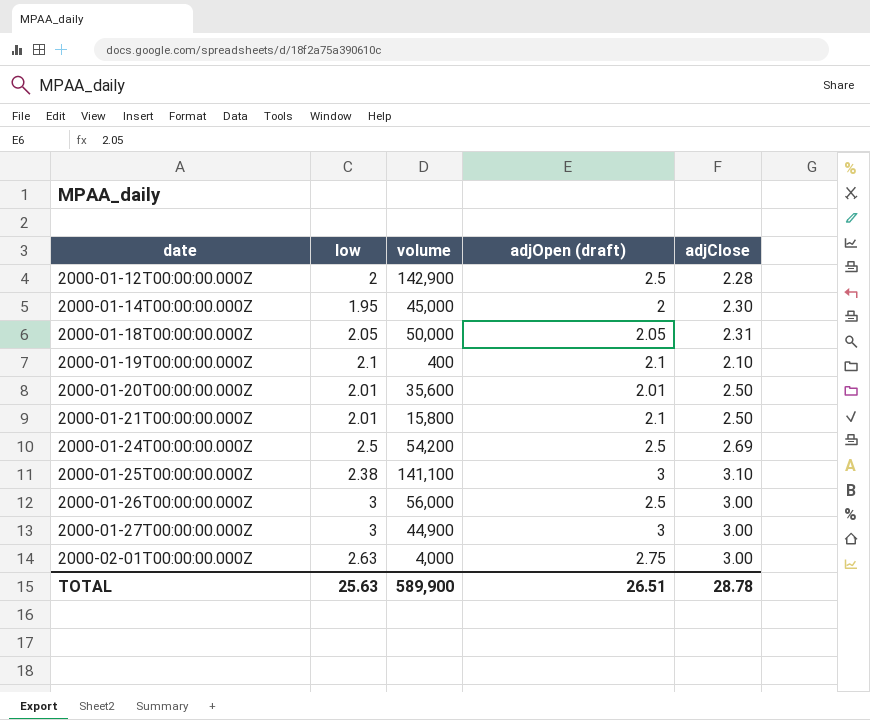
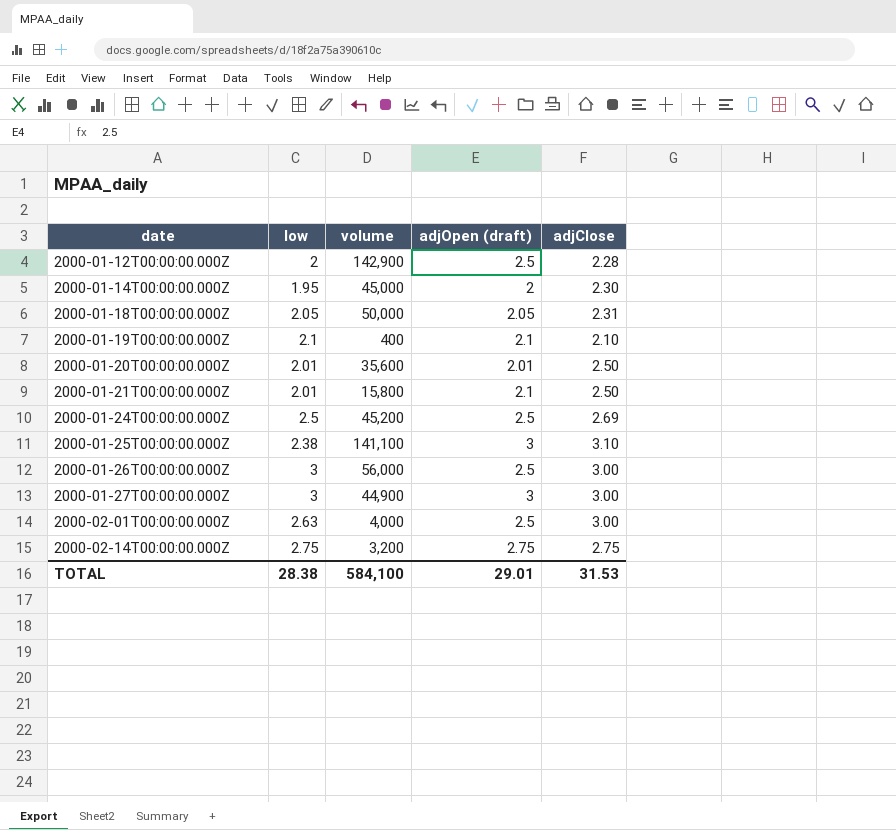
2000-01-24T00:00:00.000Z | volume: 54,200 -> 45,200
2000-02-01T00:00:00.000Z | adjOpen (draft): 2.75 -> 2.5
row 2000-02-14T00:00:00.000Z: none -> 2.75 | 3,200 | 2.75 | 2.75
TOTAL | low: 25.63 -> 28.38
TOTAL | volume: 589,900 -> 584,100
TOTAL | adjOpen (draft): 26.51 -> 29.01
TOTAL | adjClose: 28.78 -> 31.53

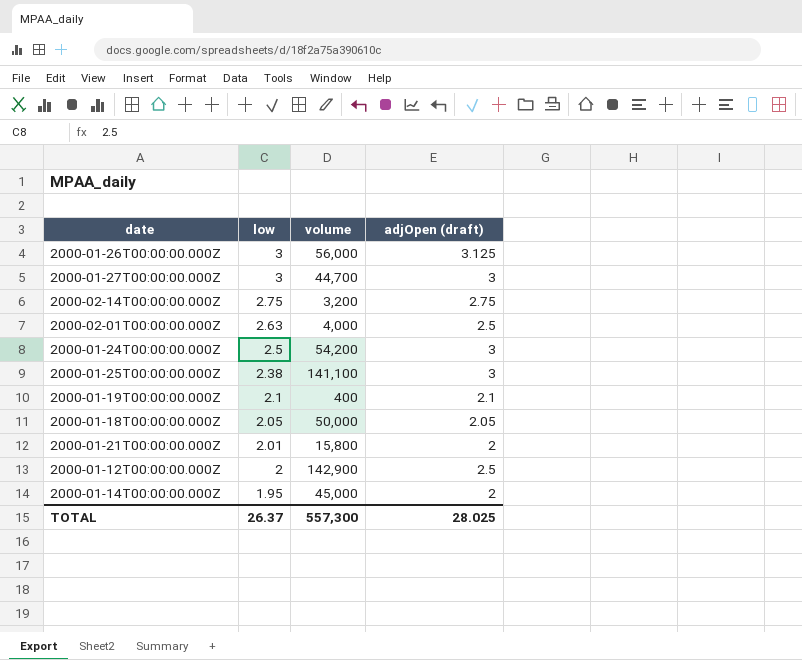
row order: date ascending -> low descending
column adjClose | position: 5 -> none
row 2000-01-20T00:00:00.000Z: 2.01 | 35,600 | 2.01 | 2.50 -> none
2000-01-26T00:00:00.000Z | adjOpen (draft): 2.5 -> 3.125
2000-01-27T00:00:00.000Z | volume: 44,900 -> 44,700
2000-01-24T00:00:00.000Z | volume: 45,200 -> 54,200
2000-01-24T00:00:00.000Z | adjOpen (draft): 2.5 -> 3
2000-01-21T00:00:00.000Z | adjOpen (draft): 2.1 -> 2
TOTAL | low: 28.38 -> 26.37
TOTAL | volume: 584,100 -> 557,300
TOTAL | adjOpen (draft): 29.01 -> 28.025

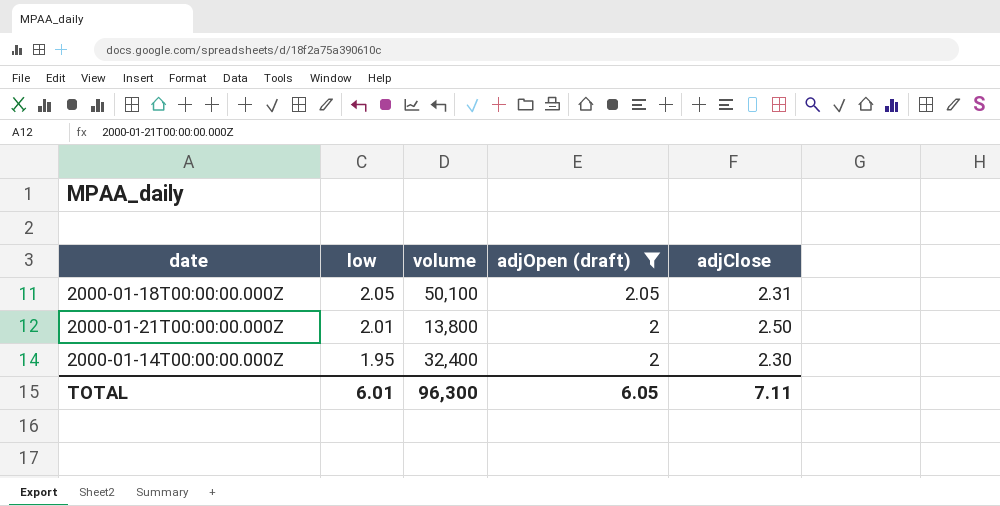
filter: none -> adjOpen (draft) <= 2.05
column adjClose | position: none -> 5
2000-01-18T00:00:00.000Z | volume: 50,000 -> 50,100
2000-01-21T00:00:00.000Z | volume: 15,800 -> 13,800
2000-01-14T00:00:00.000Z | volume: 45,000 -> 32,400
TOTAL | low: 26.37 -> 6.01
TOTAL | volume: 557,300 -> 96,300
TOTAL | adjOpen (draft): 28.025 -> 6.05

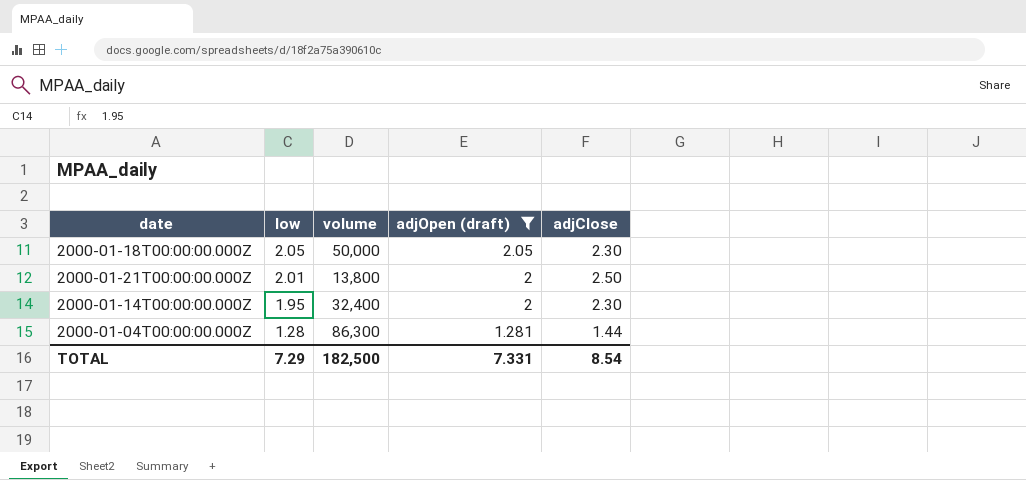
2000-01-18T00:00:00.000Z | volume: 50,100 -> 50,000
2000-01-18T00:00:00.000Z | adjClose: 2.31 -> 2.30
row 2000-01-04T00:00:00.000Z: none -> 1.28 | 86,300 | 1.281 | 1.44
TOTAL | low: 6.01 -> 7.29
TOTAL | volume: 96,300 -> 182,500
TOTAL | adjOpen (draft): 6.05 -> 7.331
TOTAL | adjClose: 7.11 -> 8.54

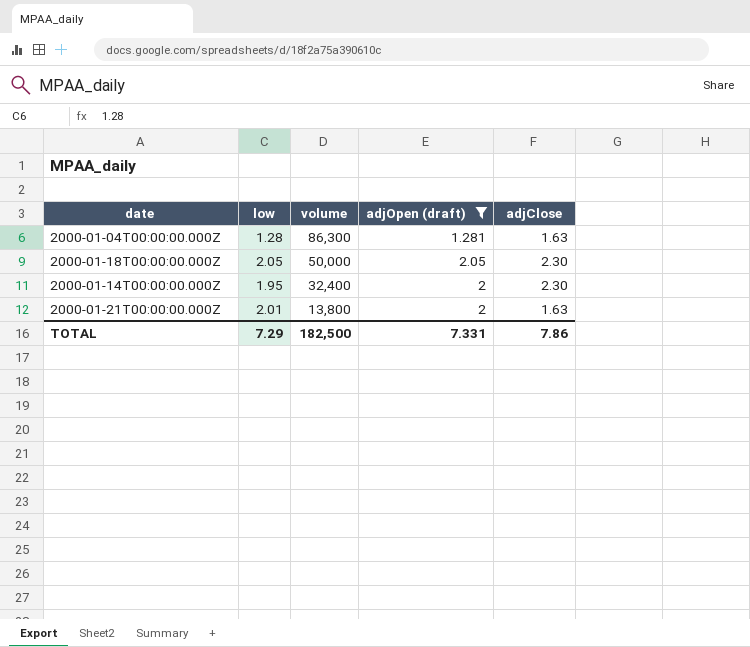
row order: low descending -> volume descending
2000-01-04T00:00:00.000Z | adjClose: 1.44 -> 1.63
2000-01-21T00:00:00.000Z | adjClose: 2.50 -> 1.63
TOTAL | adjClose: 8.54 -> 7.86

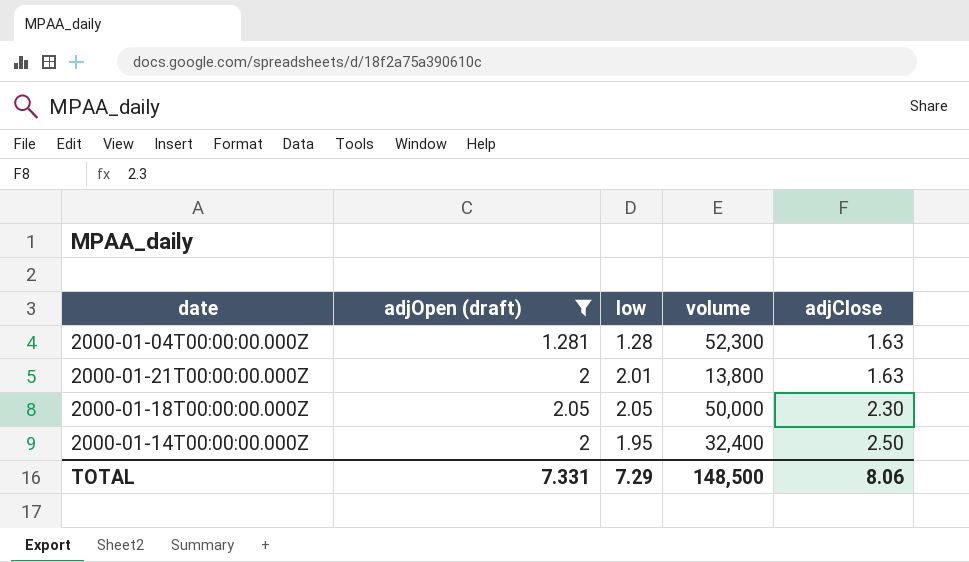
row order: volume descending -> adjClose ascending
column adjOpen (draft) | position: 4 -> 2
2000-01-04T00:00:00.000Z | volume: 86,300 -> 52,300
2000-01-14T00:00:00.000Z | adjClose: 2.30 -> 2.50
TOTAL | volume: 182,500 -> 148,500
TOTAL | adjClose: 7.86 -> 8.06

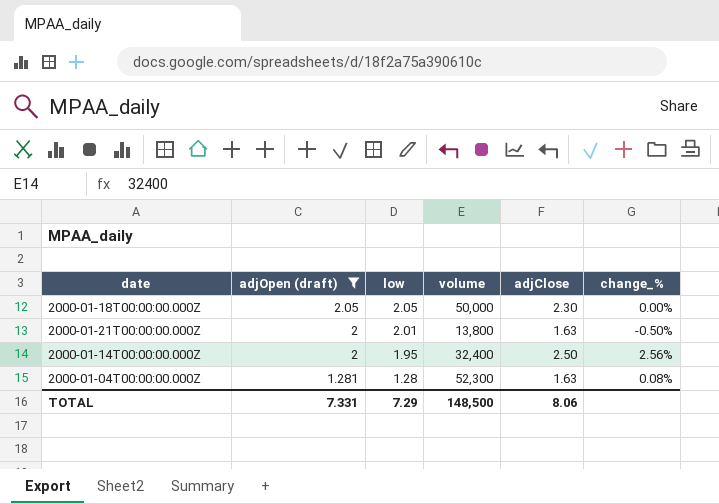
row order: adjClose ascending -> adjOpen (draft) descending
column change_% | formula: none -> ([adjOpen (draft)] - [low]) / [low]

